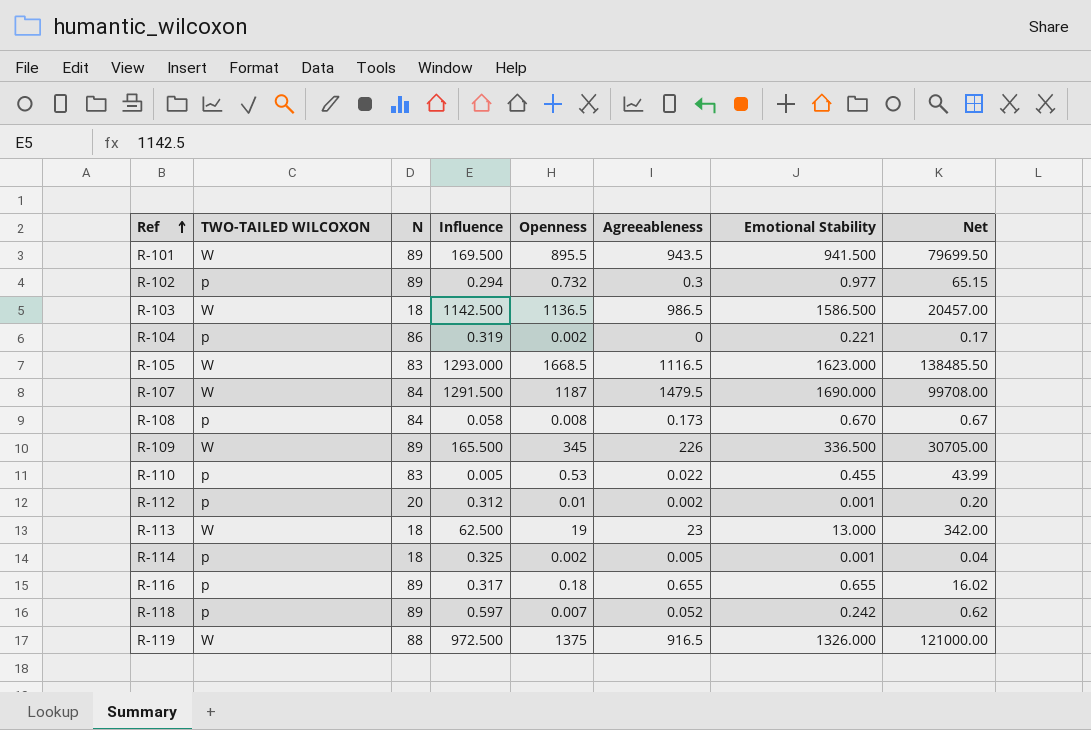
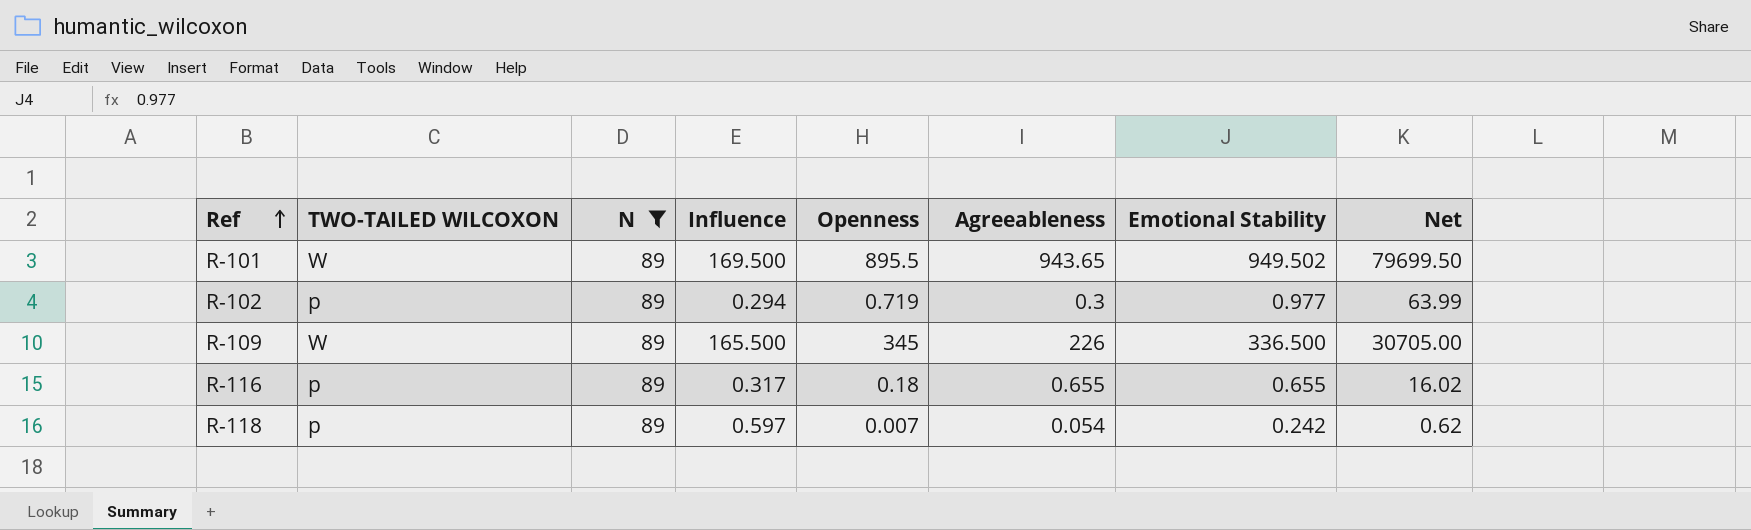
filter: none -> N = 89
R-101 | Agreeableness: 943.5 -> 943.65
R-101 | Emotional Stability: 941.500 -> 949.502
R-102 | Openness: 0.732 -> 0.719
R-102 | Net: 65.15 -> 63.99
R-118 | Agreeableness: 0.052 -> 0.054

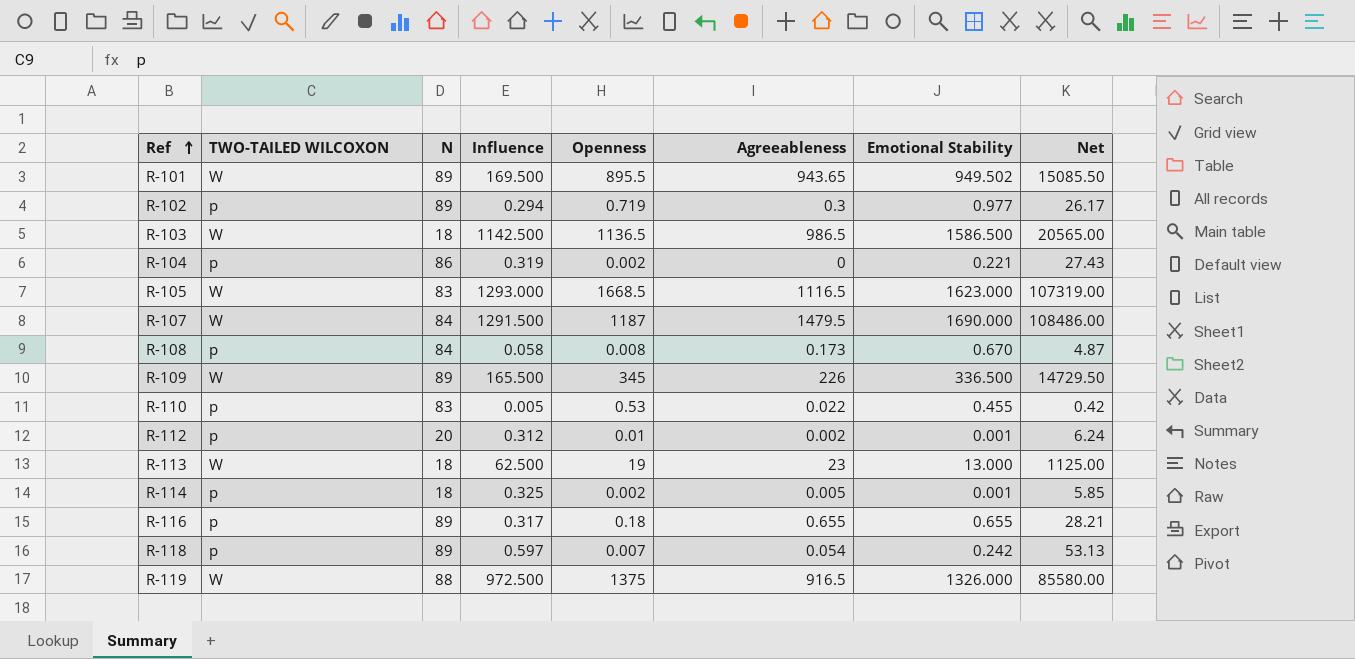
filter: N = 89 -> none
column Net | formula: [N] * [Openness] -> [N] * [Influence]

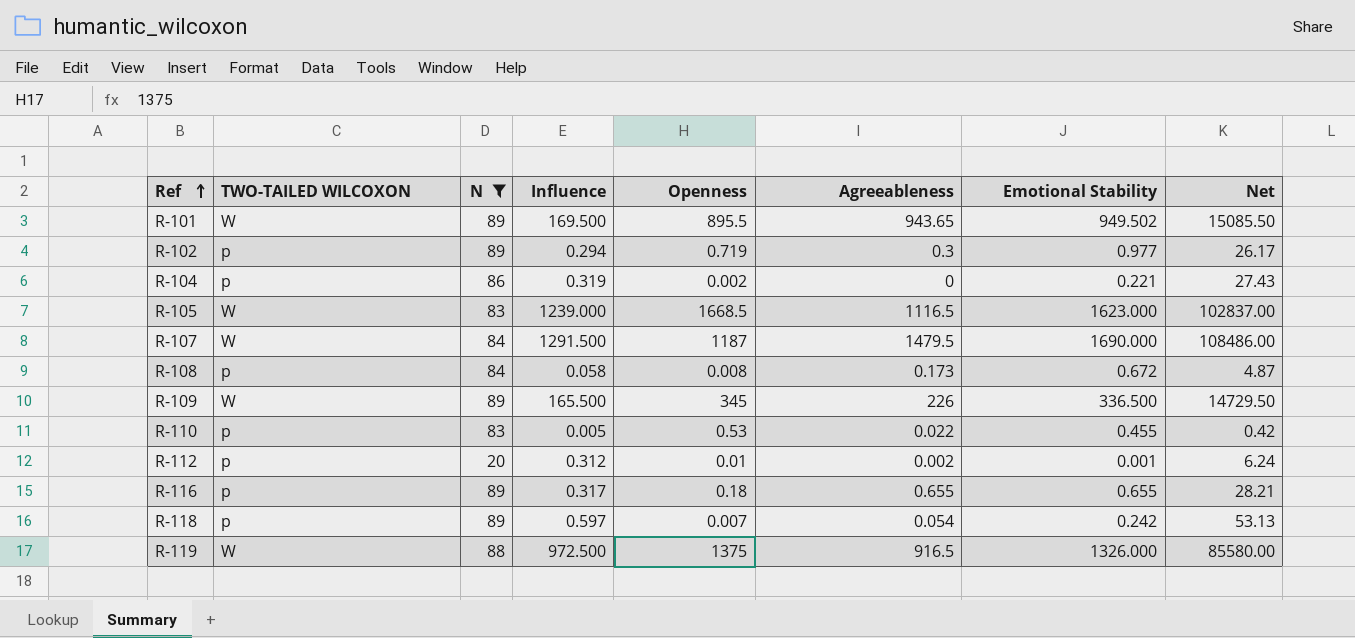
filter: none -> N != 18
R-105 | Influence: 1293.000 -> 1239.000
R-105 | Net: 107319.00 -> 102837.00
R-108 | Emotional Stability: 0.670 -> 0.672

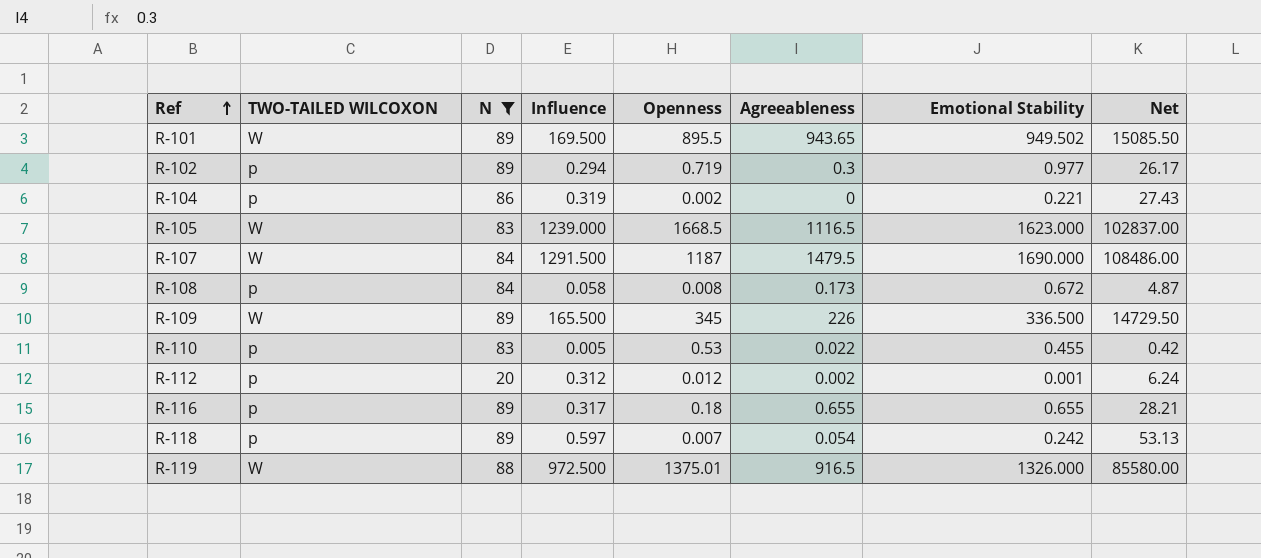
R-112 | Openness: 0.01 -> 0.012
R-119 | Openness: 1375 -> 1375.01

